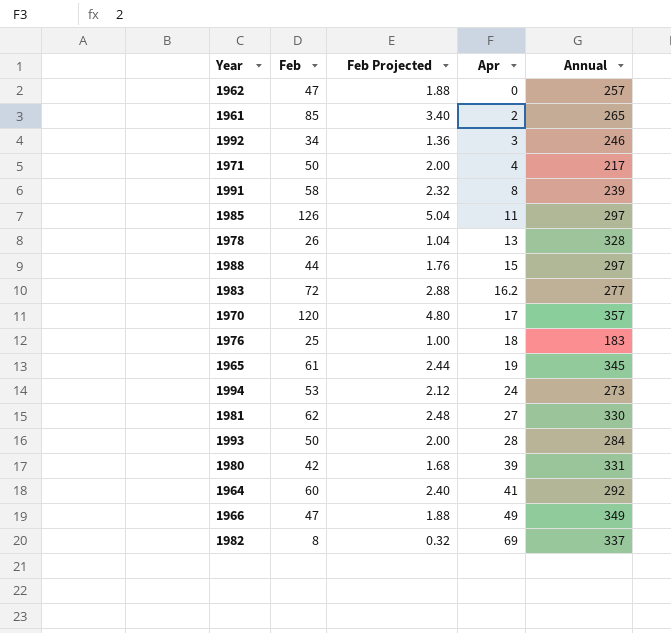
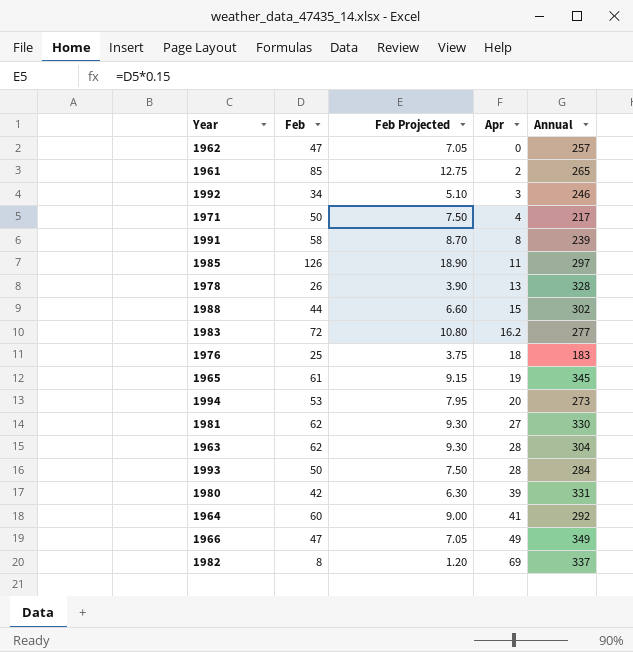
column Feb Projected | formula: [Feb] * 0.04 -> [Feb] * 0.15
row 1970: 120 | 4.80 | 17 | 357 -> none
1988 | Annual: 297 -> 302
1994 | Apr: 24 -> 20
row 1963: none -> 62 | 9.30 | 28 | 304

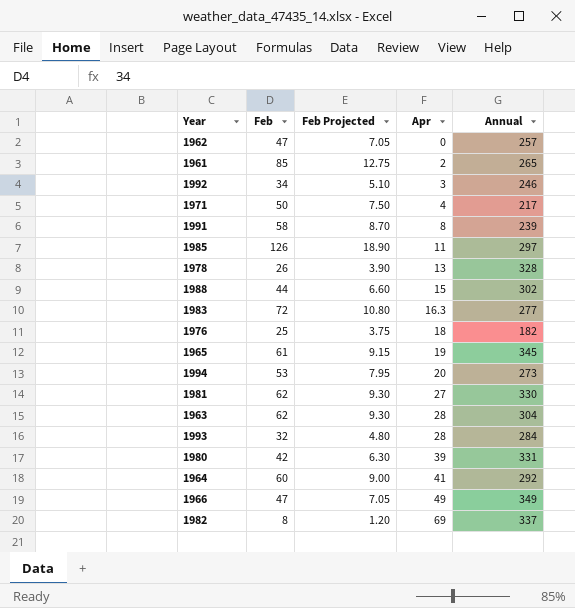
1983 | Apr: 16.2 -> 16.3
1976 | Annual: 183 -> 182
1993 | Feb: 50 -> 32
1993 | Feb Projected: 7.50 -> 4.80

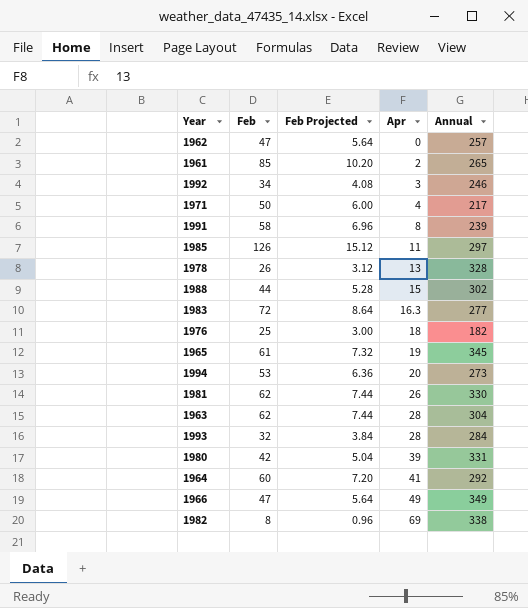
column Feb Projected | formula: [Feb] * 0.15 -> [Feb] * 0.12
1981 | Apr: 27 -> 26
1982 | Annual: 337 -> 338

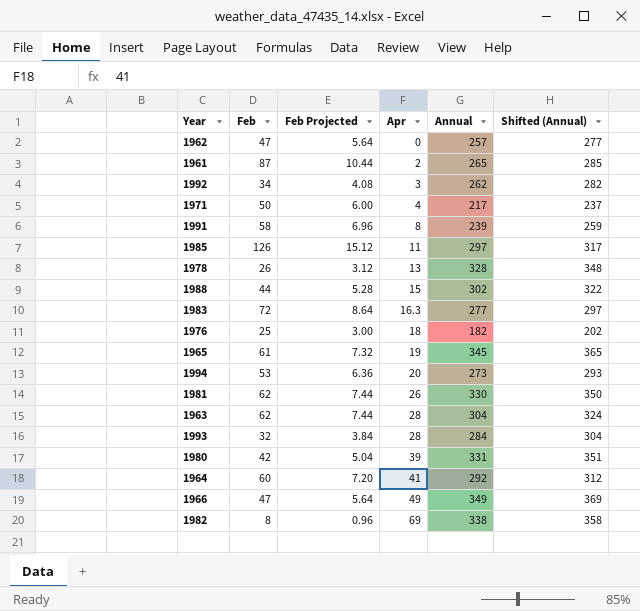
column Shifted (Annual) | formula: none -> [Annual] + 20
1961 | Feb: 85 -> 87
1961 | Feb Projected: 10.20 -> 10.44
1992 | Annual: 246 -> 262

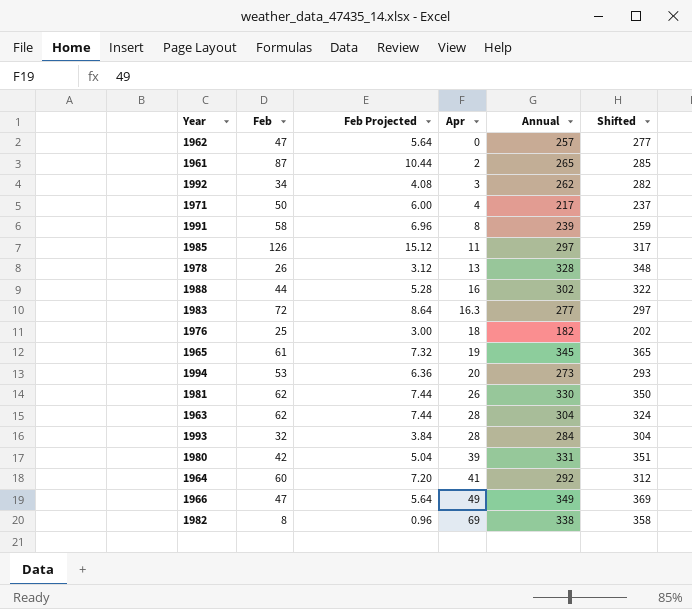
column name: Shifted (Annual) -> Shifted
1988 | Apr: 15 -> 16

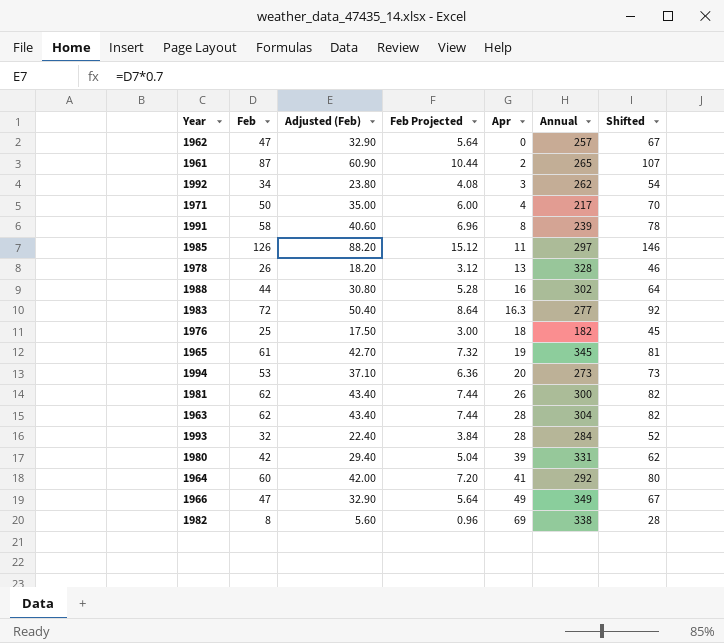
column Adjusted (Feb) | formula: none -> [Feb] * 0.7
column Shifted | formula: [Annual] + 20 -> [Feb] + 20
1981 | Annual: 330 -> 300

